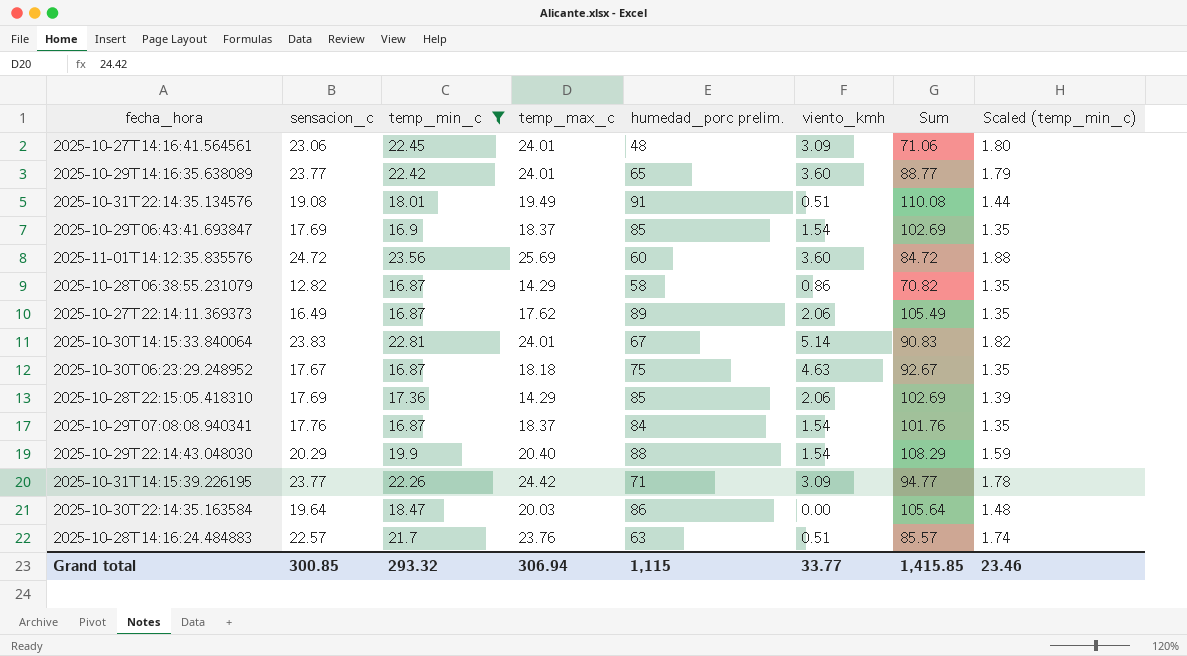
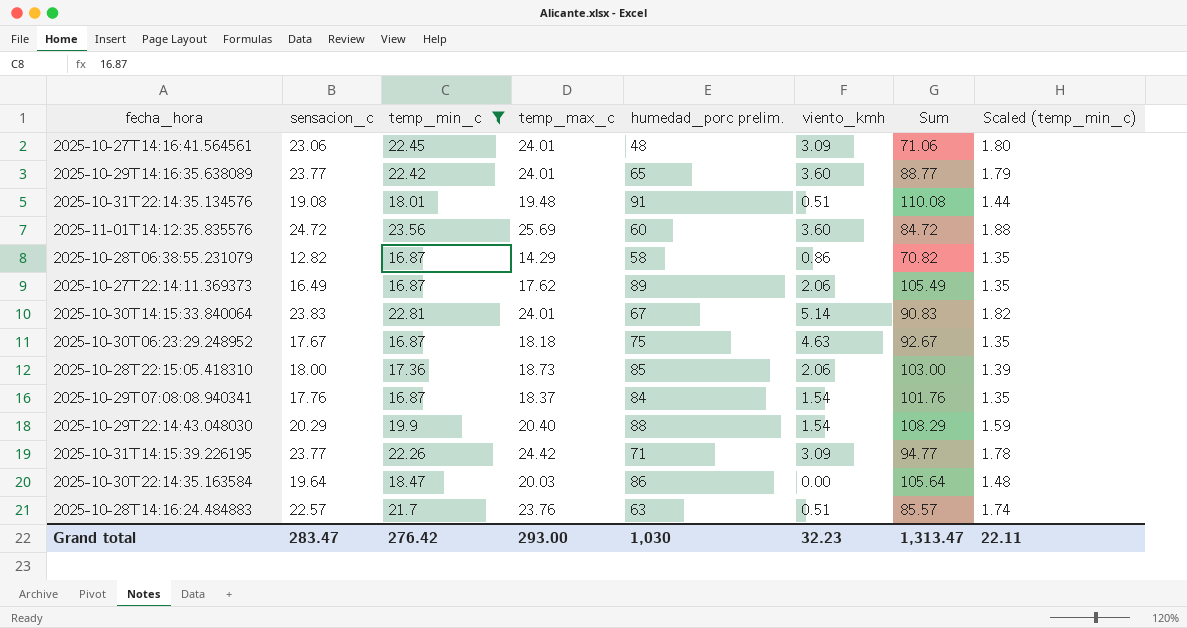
row 2025-10-29T06:43:41.693847: 17.69 | 16.9 | 18.37 | 85 | 1.54 | 102.69 | 1.35 -> none
2025-10-31T22:14:35.134576 | temp_max_c: 19.49 -> 19.48
2025-10-28T22:15:05.418310 | sensacion_c: 17.69 -> 18.00
2025-10-28T22:15:05.418310 | temp_max_c: 14.29 -> 18.73
2025-10-28T22:15:05.418310 | Sum: 102.69 -> 103.00
Grand total | sensacion_c: 300.85 -> 283.47
Grand total | temp_min_c: 293.32 -> 276.42
Grand total | temp_max_c: 306.94 -> 293.00
Grand total | humedad_porc prelim.: 1,115 -> 1,030
Grand total | viento_kmh: 33.77 -> 32.23
Grand total | Sum: 1,415.85 -> 1,313.47
Grand total | Scaled (temp_min_c): 23.46 -> 22.11

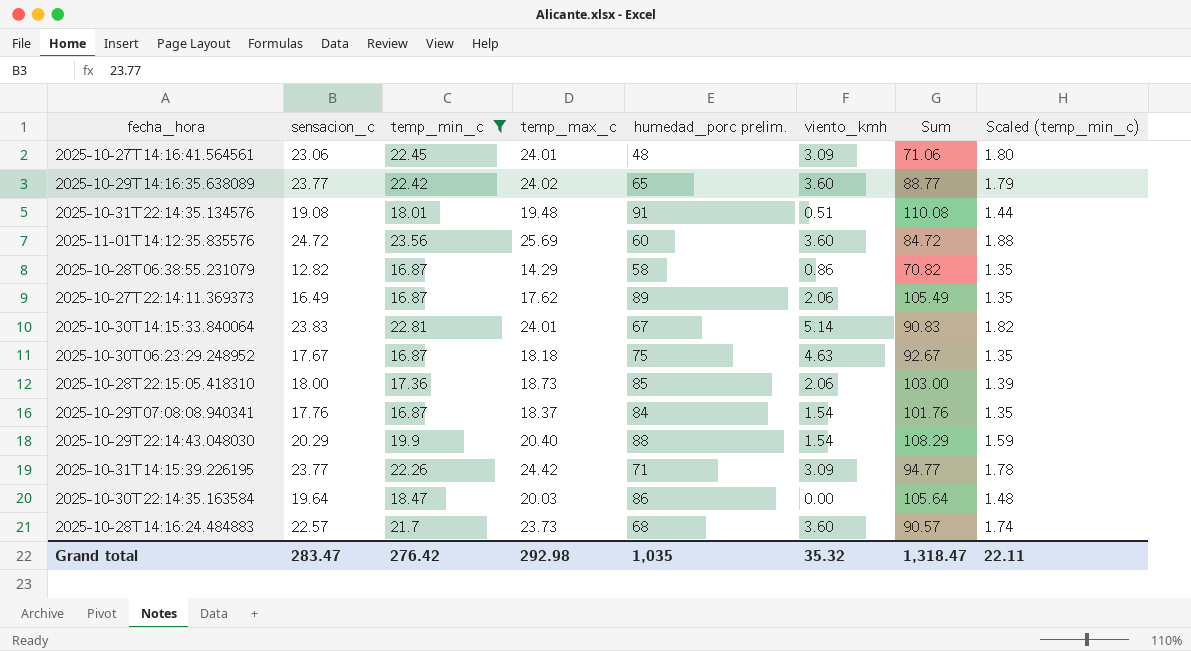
2025-10-29T14:16:35.638089 | temp_max_c: 24.01 -> 24.02
2025-10-28T14:16:24.484883 | temp_max_c: 23.76 -> 23.73
2025-10-28T14:16:24.484883 | humedad_porc prelim.: 63 -> 68
2025-10-28T14:16:24.484883 | viento_kmh: 0.51 -> 3.60
2025-10-28T14:16:24.484883 | Sum: 85.57 -> 90.57
Grand total | temp_max_c: 293.00 -> 292.98
Grand total | humedad_porc prelim.: 1,030 -> 1,035
Grand total | viento_kmh: 32.23 -> 35.32
Grand total | Sum: 1,313.47 -> 1,318.47

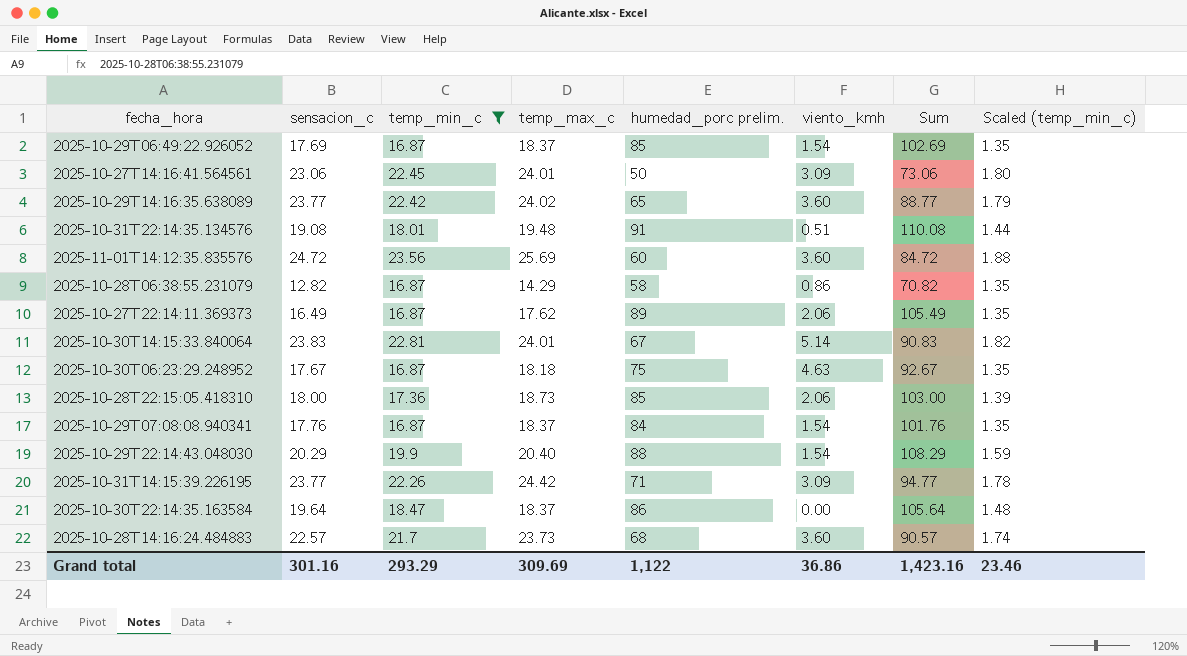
row 2025-10-29T06:49:22.926052: none -> 17.69 | 16.87 | 18.37 | 85 | 1.54 | 102.69 | 1.35
2025-10-27T14:16:41.564561 | humedad_porc prelim.: 48 -> 50
2025-10-27T14:16:41.564561 | Sum: 71.06 -> 73.06
2025-10-30T22:14:35.163584 | temp_max_c: 20.03 -> 18.37
Grand total | sensacion_c: 283.47 -> 301.16
Grand total | temp_min_c: 276.42 -> 293.29
Grand total | temp_max_c: 292.98 -> 309.69
Grand total | humedad_porc prelim.: 1,035 -> 1,122
Grand total | viento_kmh: 35.32 -> 36.86
Grand total | Sum: 1,318.47 -> 1,423.16
Grand total | Scaled (temp_min_c): 22.11 -> 23.46

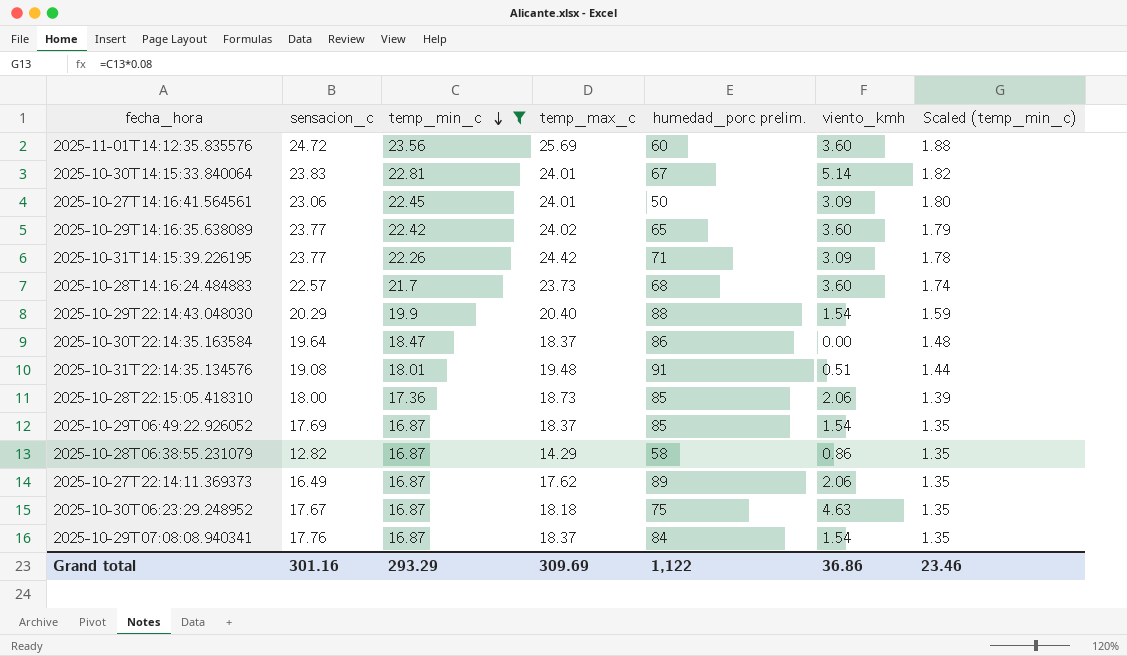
row order: none -> temp_min_c descending
column Sum | formula: [sensacion_c] + [humedad_porc prelim.] -> none

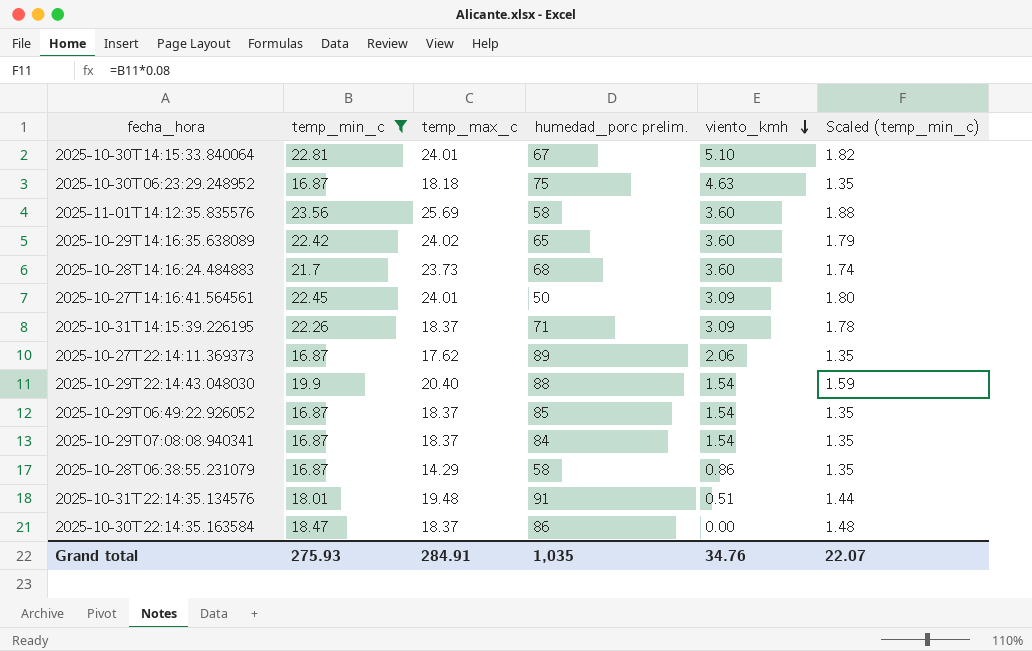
row order: temp_min_c descending -> viento_kmh descending
column sensacion_c | position: 2 -> none
row 2025-10-28T22:15:05.418310: 18.00 | 17.36 | 18.73 | 85 | 2.06 | 1.39 -> none
2025-10-30T14:15:33.840064 | viento_kmh: 5.14 -> 5.10
2025-11-01T14:12:35.835576 | humedad_porc prelim.: 60 -> 58
2025-10-31T14:15:39.226195 | temp_max_c: 24.42 -> 18.37
Grand total | temp_min_c: 293.29 -> 275.93
Grand total | temp_max_c: 309.69 -> 284.91
Grand total | humedad_porc prelim.: 1,122 -> 1,035
Grand total | viento_kmh: 36.86 -> 34.76
Grand total | Scaled (temp_min_c): 23.46 -> 22.07

